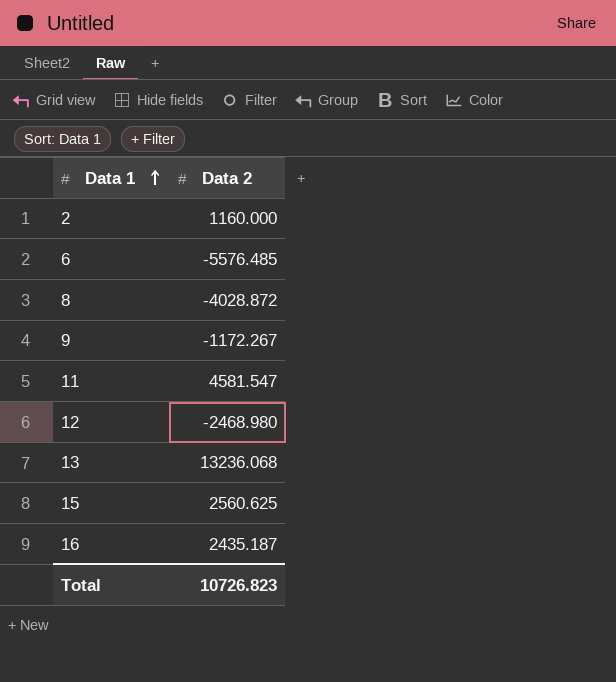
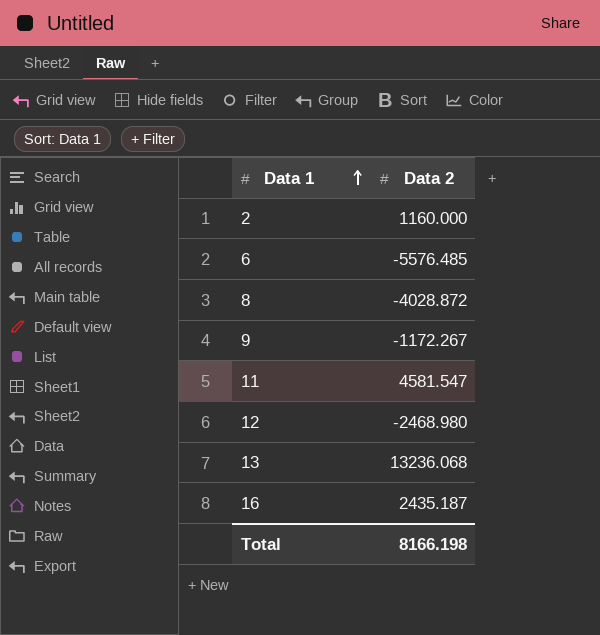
row 15: 2560.625 -> none
Total | Data 2: 10726.823 -> 8166.198

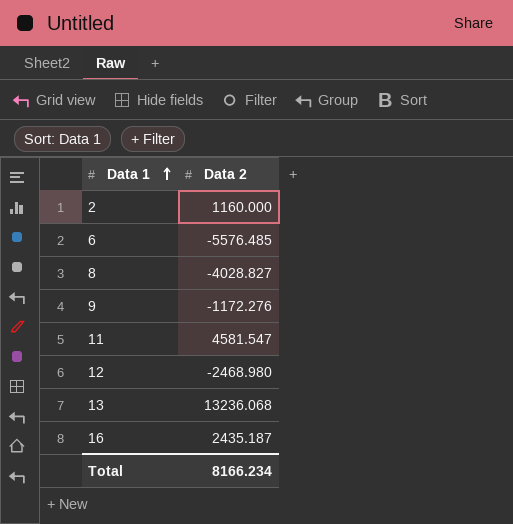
8 | Data 2: -4028.872 -> -4028.827
9 | Data 2: -1172.267 -> -1172.276
Total | Data 2: 8166.198 -> 8166.234

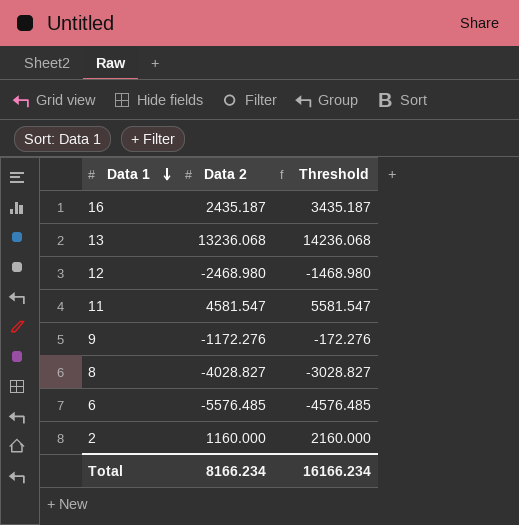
row order: Data 1 ascending -> Data 1 descending
column Threshold | formula: none -> [Data 2] + 1000

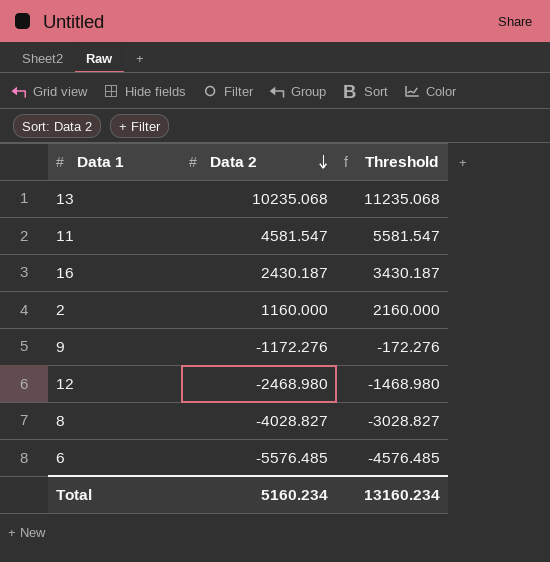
row order: Data 1 descending -> Data 2 descending
13 | Data 2: 13236.068 -> 10235.068
13 | Threshold: 14236.068 -> 11235.068
16 | Data 2: 2435.187 -> 2430.187
16 | Threshold: 3435.187 -> 3430.187
Total | Data 2: 8166.234 -> 5160.234
Total | Threshold: 16166.234 -> 13160.234

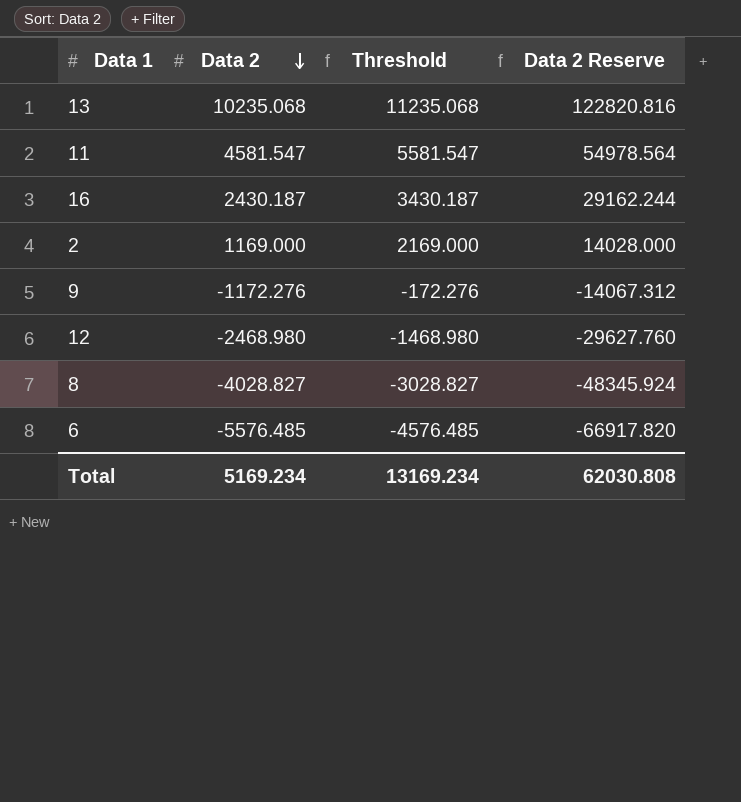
column Data 2 Reserve | formula: none -> [Data 2] * 12
2 | Data 2: 1160.000 -> 1169.000
2 | Threshold: 2160.000 -> 2169.000
Total | Data 2: 5160.234 -> 5169.234
Total | Threshold: 13160.234 -> 13169.234

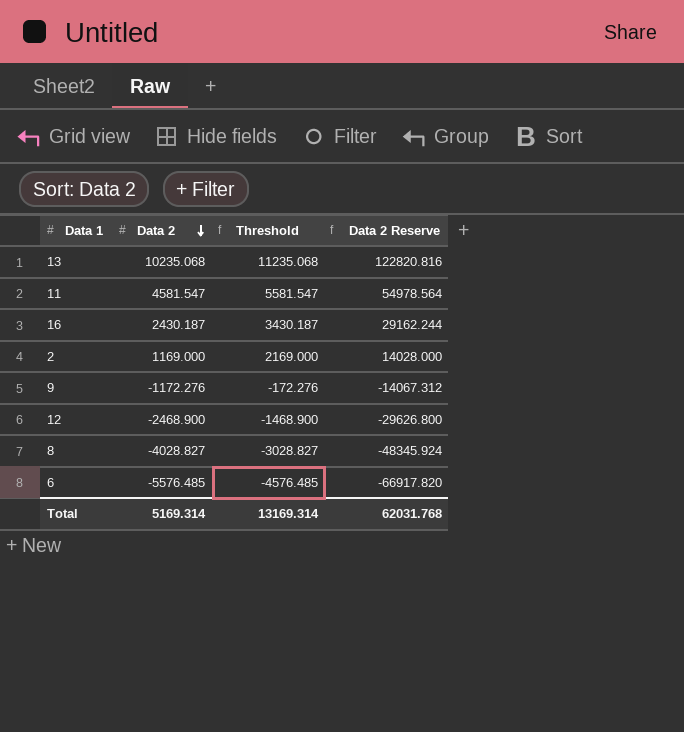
12 | Data 2: -2468.980 -> -2468.900
12 | Threshold: -1468.980 -> -1468.900
12 | Data 2 Reserve: -29627.760 -> -29626.800
Total | Data 2: 5169.234 -> 5169.314
Total | Threshold: 13169.234 -> 13169.314
Total | Data 2 Reserve: 62030.808 -> 62031.768

